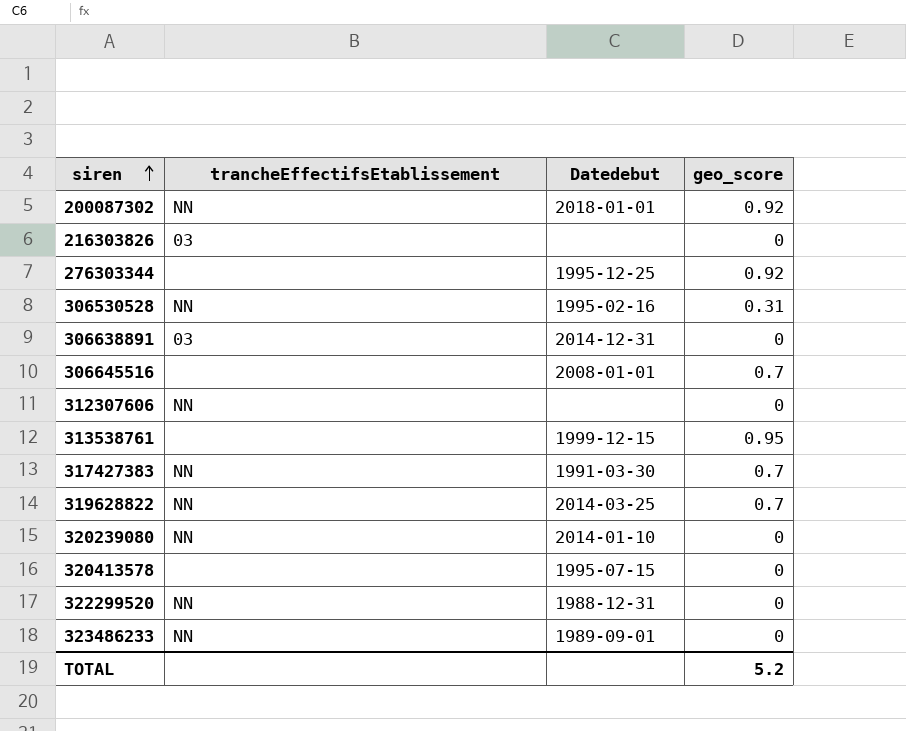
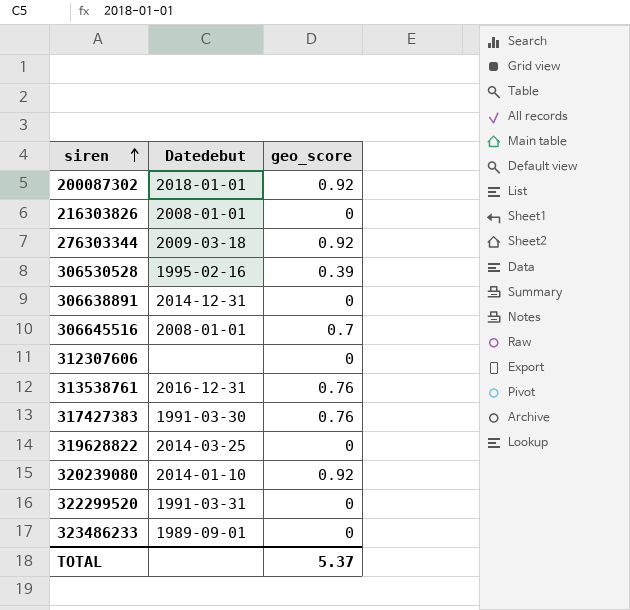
column trancheEffectifsEtablissement | position: 2 -> none
row 320413578: none | 1995-07-15 | 0 -> none
216303826 | Datedebut: none -> 2008-01-01
276303344 | Datedebut: 1995-12-25 -> 2009-03-18
306530528 | geo_score: 0.31 -> 0.39
313538761 | Datedebut: 1999-12-15 -> 2016-12-31
313538761 | geo_score: 0.95 -> 0.76
317427383 | geo_score: 0.7 -> 0.76
319628822 | geo_score: 0.7 -> 0
320239080 | geo_score: 0 -> 0.92
322299520 | Datedebut: 1988-12-31 -> 1991-03-31
TOTAL | geo_score: 5.2 -> 5.37

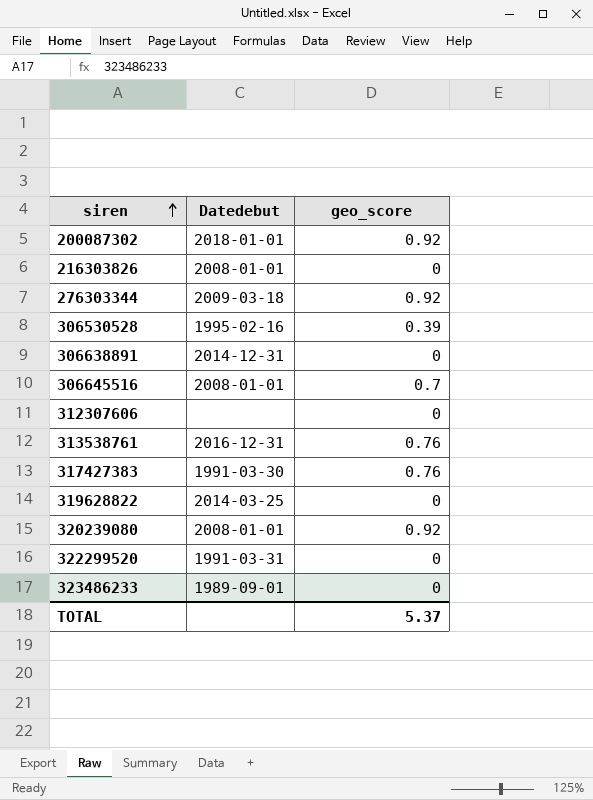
320239080 | Datedebut: 2014-01-10 -> 2008-01-01

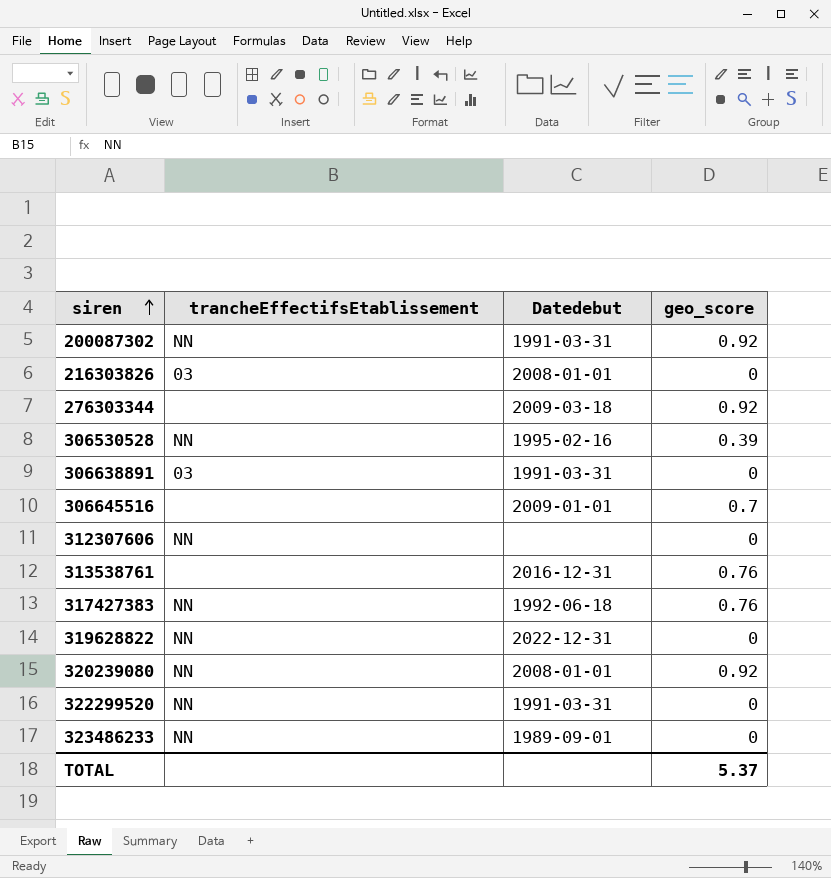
column trancheEffectifsEtablissement | position: none -> 2
200087302 | Datedebut: 2018-01-01 -> 1991-03-31
306638891 | Datedebut: 2014-12-31 -> 1991-03-31
306645516 | Datedebut: 2008-01-01 -> 2009-01-01
317427383 | Datedebut: 1991-03-30 -> 1992-06-18
319628822 | Datedebut: 2014-03-25 -> 2022-12-31

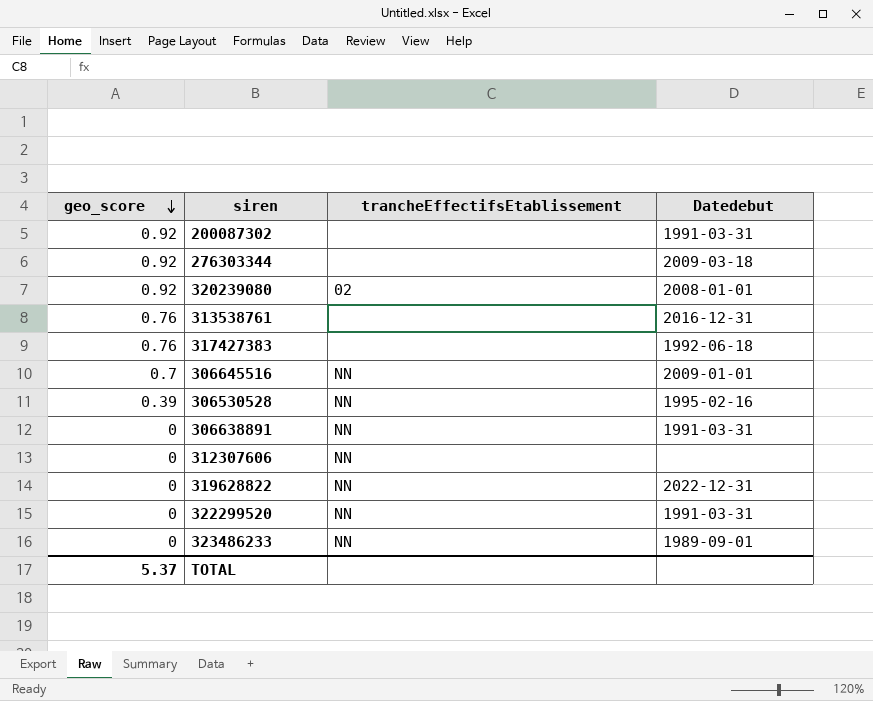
row order: siren ascending -> geo_score descending
column geo_score | position: 4 -> 1
row 216303826: 03 | 2008-01-01 | 0 -> none
200087302 | trancheEffectifsEtablissement: NN -> none
320239080 | trancheEffectifsEtablissement: NN -> 02
317427383 | trancheEffectifsEtablissement: NN -> none
306645516 | trancheEffectifsEtablissement: none -> NN
306638891 | trancheEffectifsEtablissement: 03 -> NN

